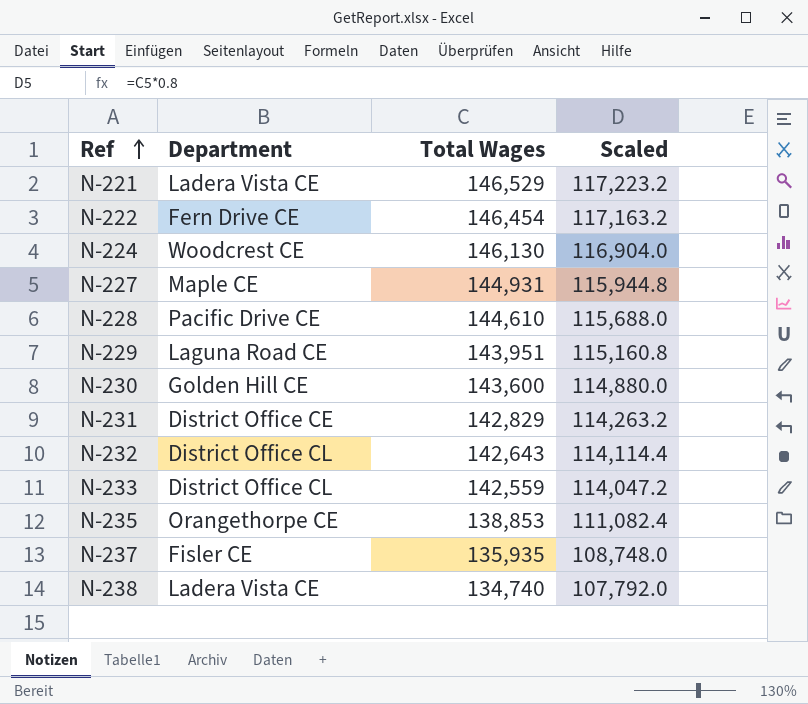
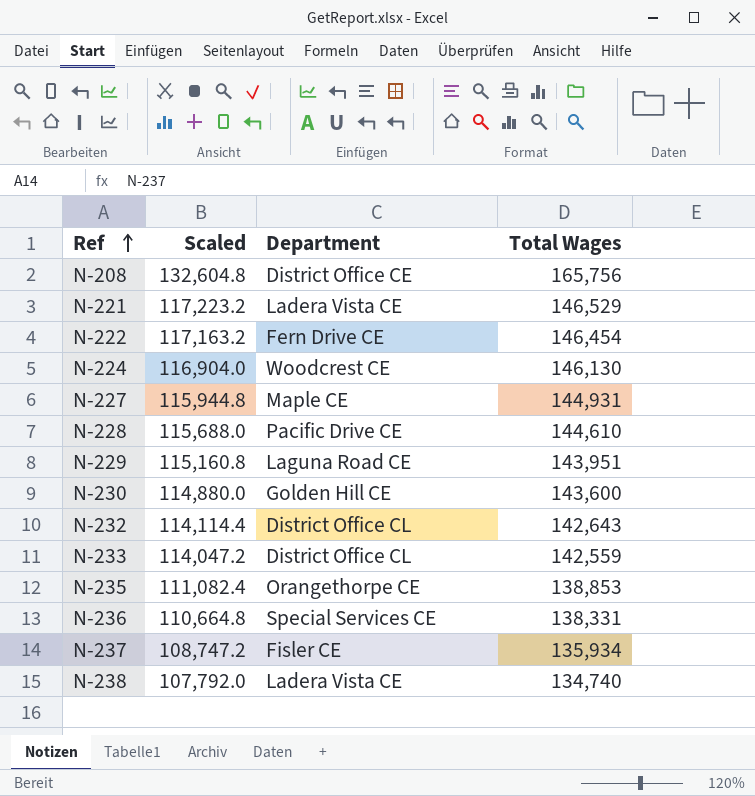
column Scaled | position: 4 -> 2
row N-231: District Office CE | 142,829 | 114,263.2 -> none
row N-208: none -> 132,604.8 | District Office CE | 165,756
row N-236: none -> 110,664.8 | Special Services CE | 138,331
N-237 | Scaled: 108,748.0 -> 108,747.2
N-237 | Total Wages: 135,935 -> 135,934

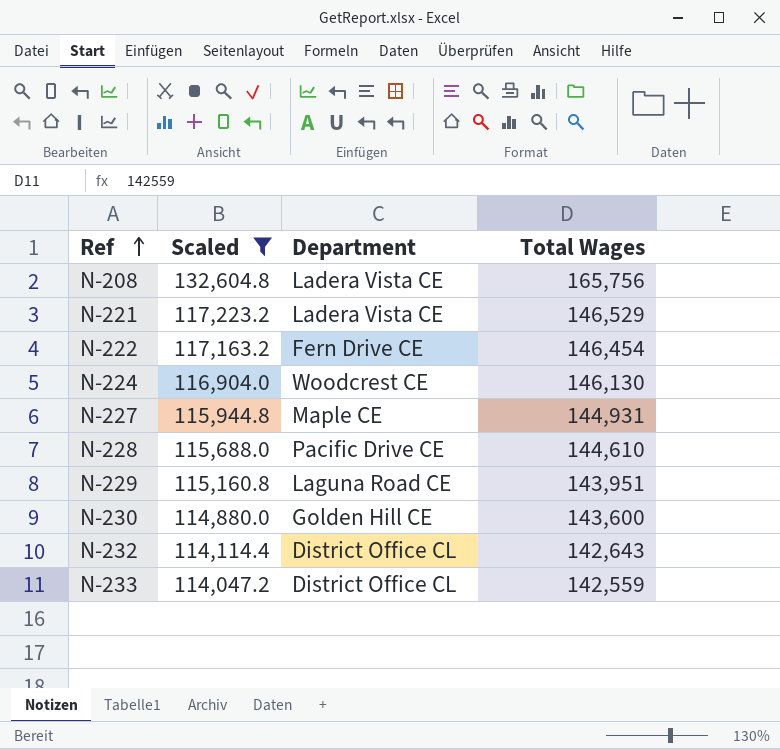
filter: none -> Scaled >= 114,047.2
N-208 | Department: District Office CE -> Ladera Vista CE

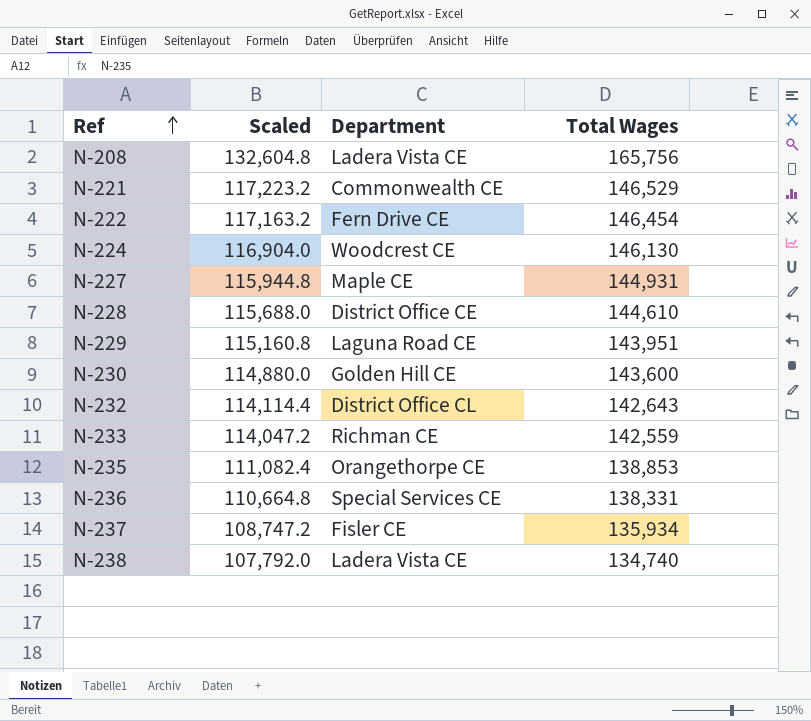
filter: Scaled >= 114,047.2 -> none
N-221 | Department: Ladera Vista CE -> Commonwealth CE
N-228 | Department: Pacific Drive CE -> District Office CE
N-233 | Department: District Office CL -> Richman CE

